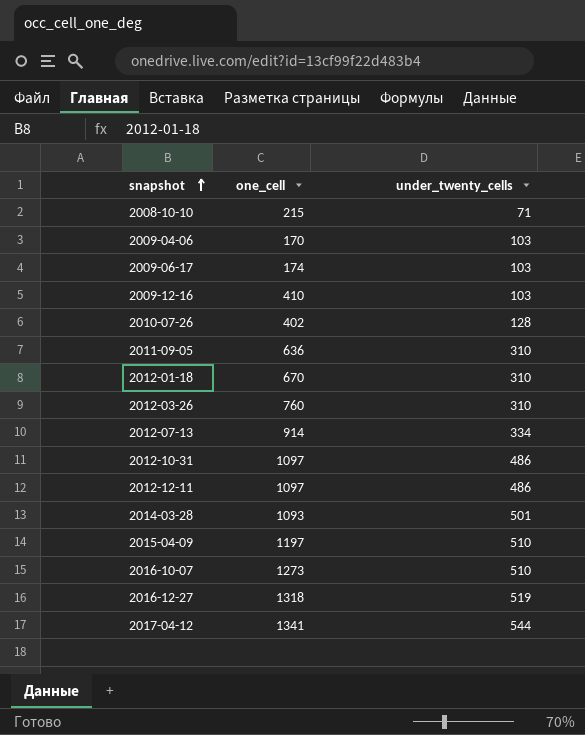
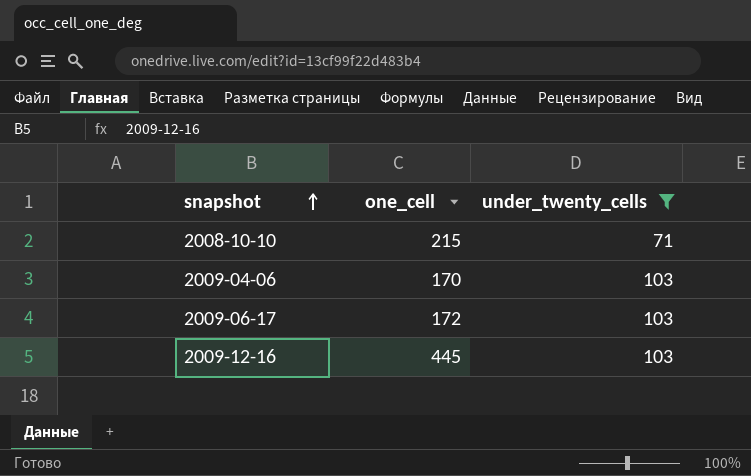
filter: none -> under_twenty_cells <= 103
2009-06-17 | one_cell: 174 -> 172
2009-12-16 | one_cell: 410 -> 445

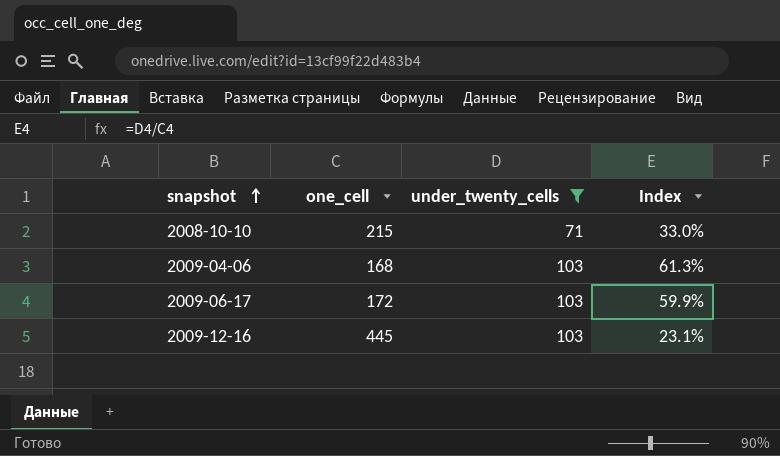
column Index | formula: none -> [under_twenty_cells] / [one_cell]
2009-04-06 | one_cell: 170 -> 168

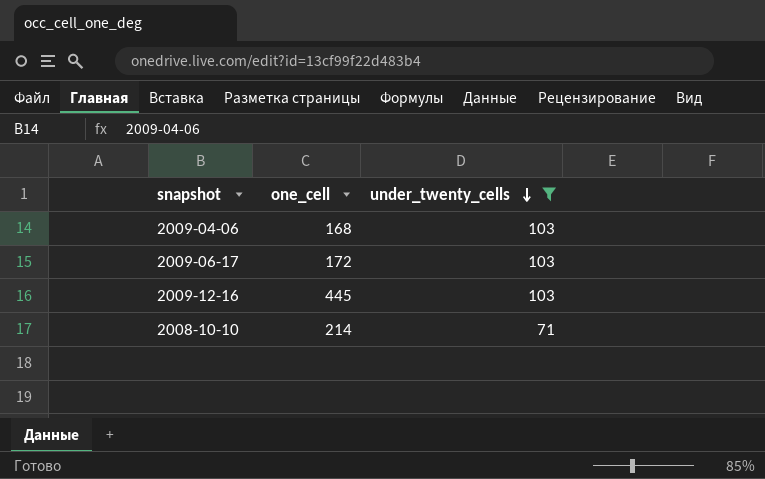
row order: snapshot ascending -> under_twenty_cells descending
column Index | formula: [under_twenty_cells] / [one_cell] -> none
2008-10-10 | one_cell: 215 -> 214

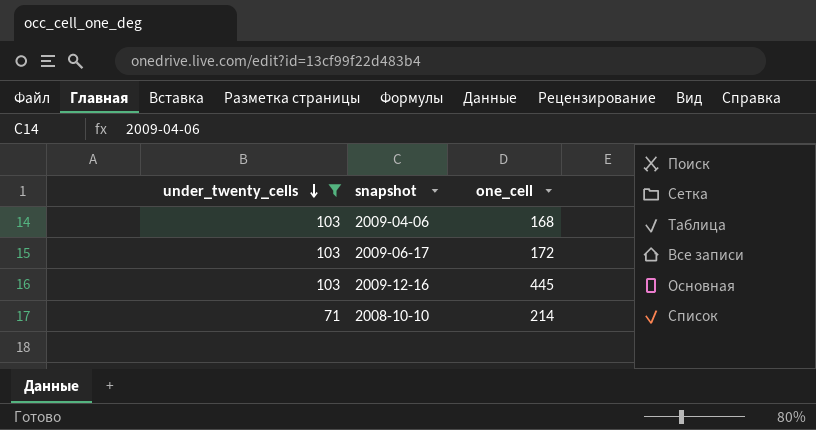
column under_twenty_cells | position: 3 -> 1

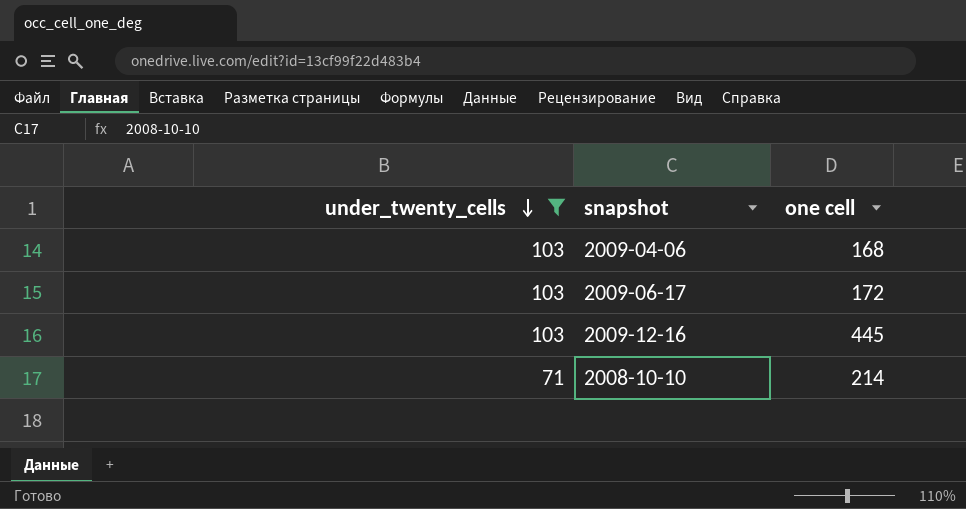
column name: one_cell -> one cell

